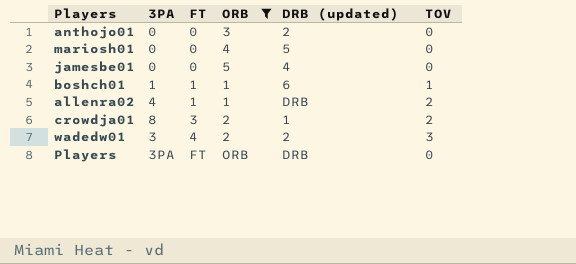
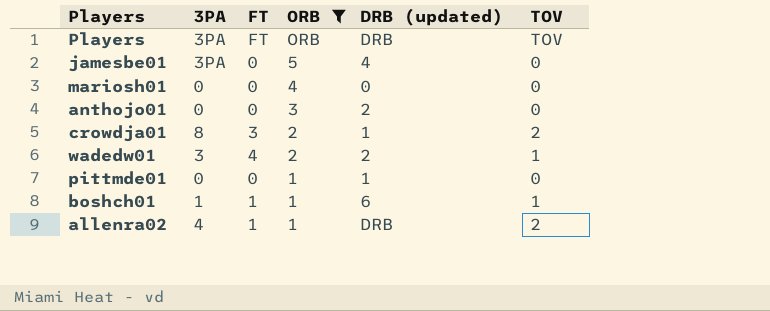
row order: FT ascending -> ORB descending
Players | TOV: 0 -> TOV
jamesbe01 | 3PA: 0 -> 3PA
mariosh01 | DRB (updated): 5 -> 0
wadedw01 | TOV: 3 -> 1
row pittmde01: none -> 0 | 0 | 1 | 1 | 0

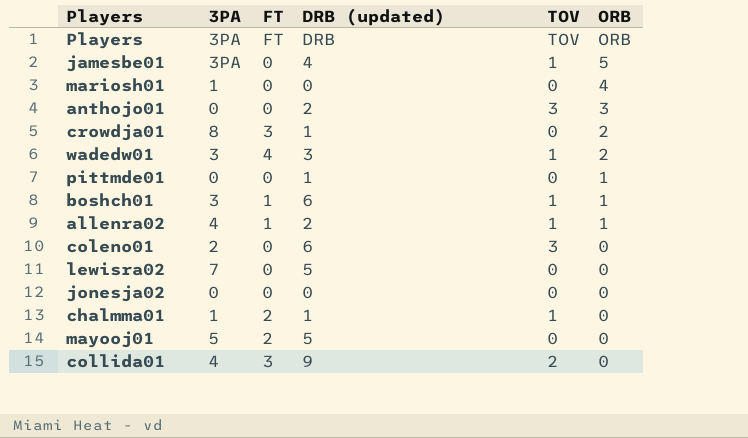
filter: ORB != 0 -> none
column ORB | position: 4 -> 6
jamesbe01 | TOV: 0 -> 1
mariosh01 | 3PA: 0 -> 1
anthojo01 | TOV: 0 -> 3
crowdja01 | TOV: 2 -> 0
wadedw01 | DRB (updated): 2 -> 3
boshch01 | 3PA: 1 -> 3
allenra02 | DRB (updated): DRB -> 2
allenra02 | TOV: 2 -> 1

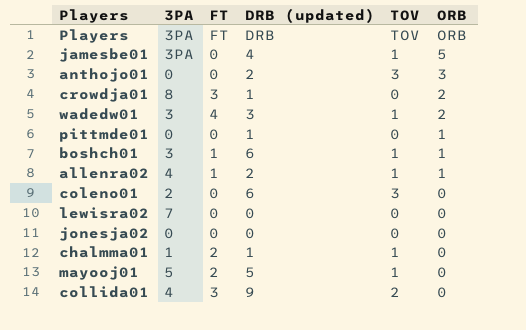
row mariosh01: 1 | 0 | 0 | 0 | 4 -> none
lewisra02 | DRB (updated): 5 -> 0
mayooj01 | TOV: 0 -> 1

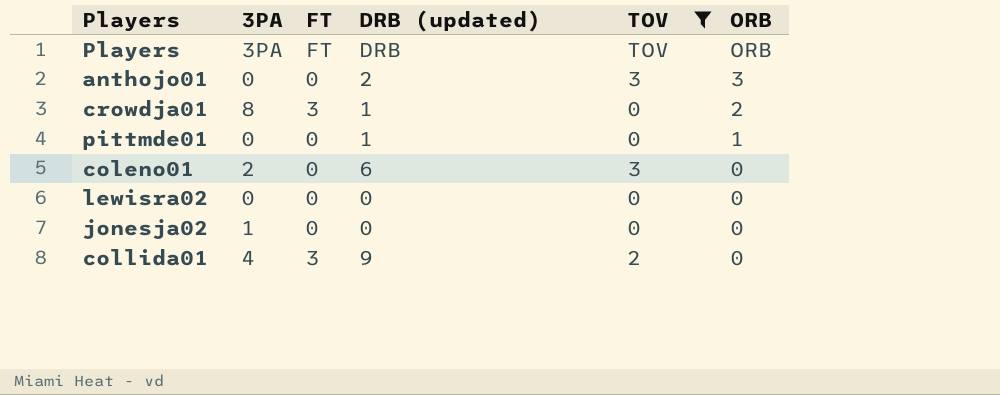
filter: none -> TOV != 1
lewisra02 | 3PA: 7 -> 0
jonesja02 | 3PA: 0 -> 1

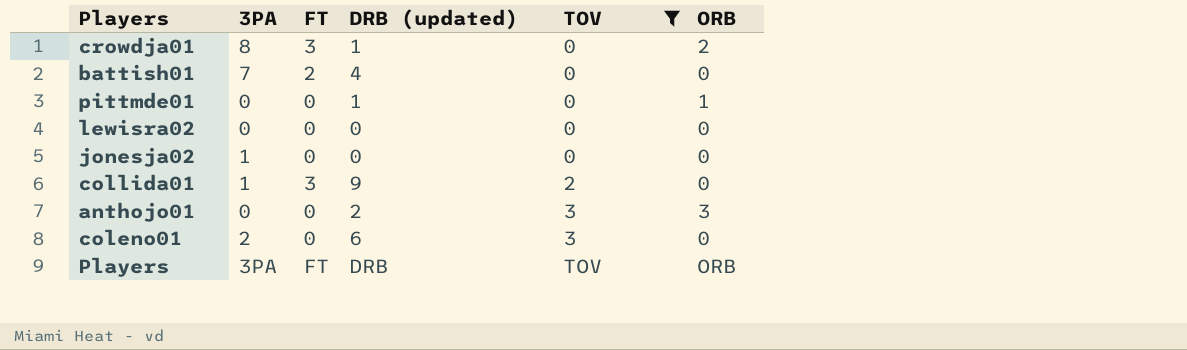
row order: ORB descending -> TOV ascending
row battish01: none -> 7 | 2 | 4 | 0 | 0
collida01 | 3PA: 4 -> 1

